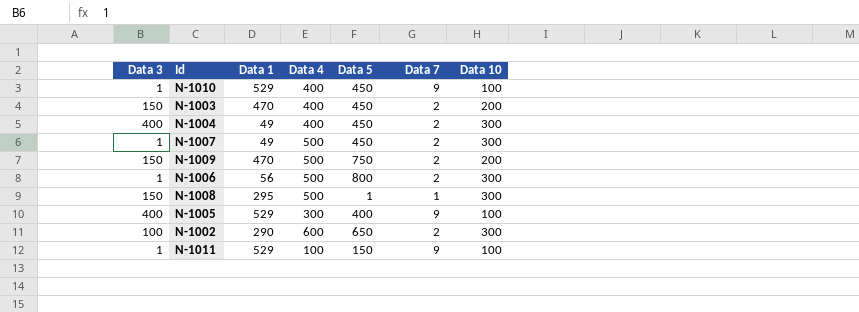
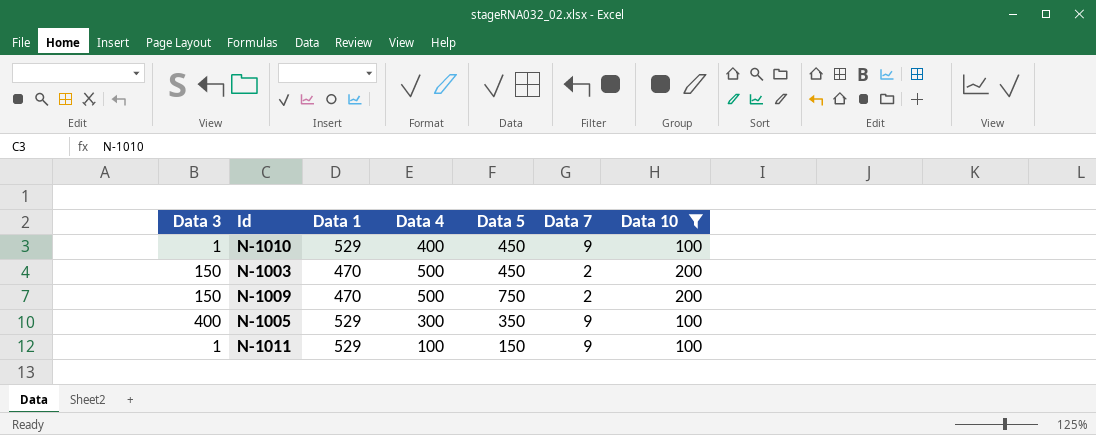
filter: none -> Data 10 != 300
N-1003 | Data 4: 400 -> 500
N-1005 | Data 5: 400 -> 350

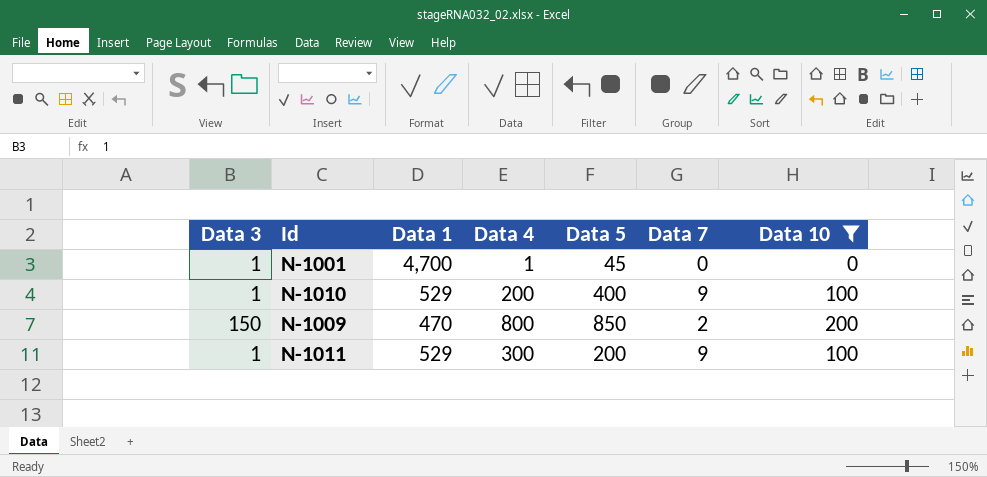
row N-1003: 150 | 470 | 500 | 450 | 2 | 200 -> none
row N-1005: 400 | 529 | 300 | 350 | 9 | 100 -> none
row N-1001: none -> 1 | 4,700 | 1 | 45 | 0 | 0
N-1010 | Data 4: 400 -> 200
N-1010 | Data 5: 450 -> 400
N-1009 | Data 4: 500 -> 800
N-1009 | Data 5: 750 -> 850
N-1011 | Data 4: 100 -> 300
N-1011 | Data 5: 150 -> 200

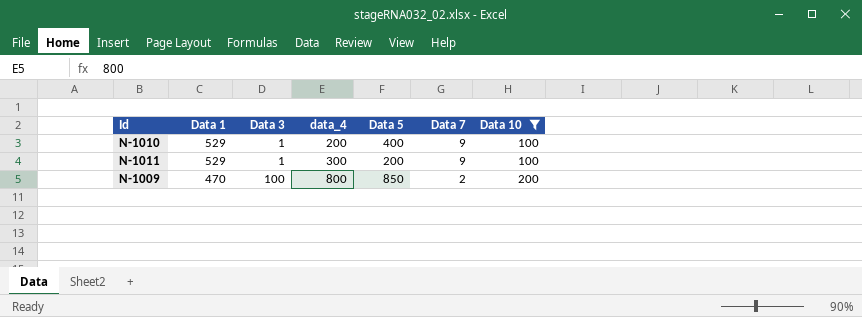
row order: none -> Data 1 descending
column Data 3 | position: 1 -> 3
column name: Data 4 -> data_4
row N-1001: 1 | 4,700 | 1 | 45 | 0 | 0 -> none
N-1009 | Data 3: 150 -> 100

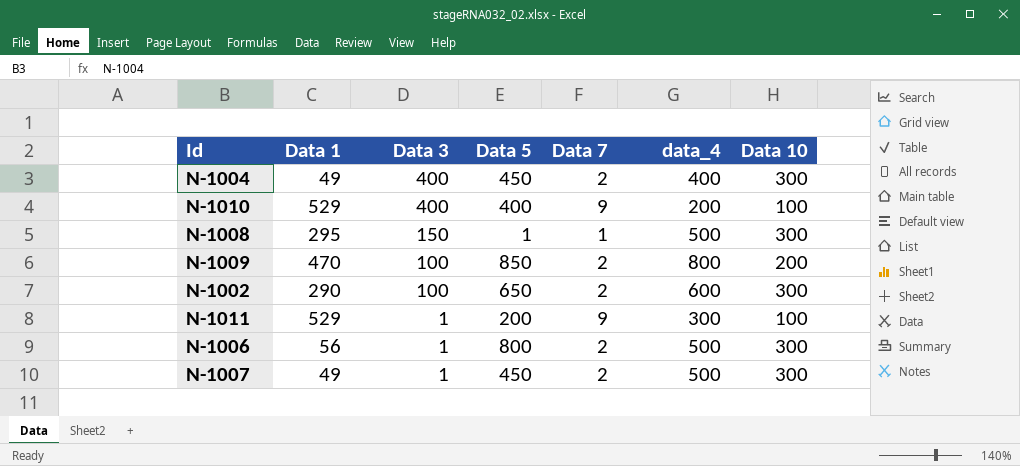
filter: Data 10 != 300 -> none
row order: Data 1 descending -> Data 3 descending
column data_4 | position: 4 -> 6
N-1010 | Data 3: 1 -> 400

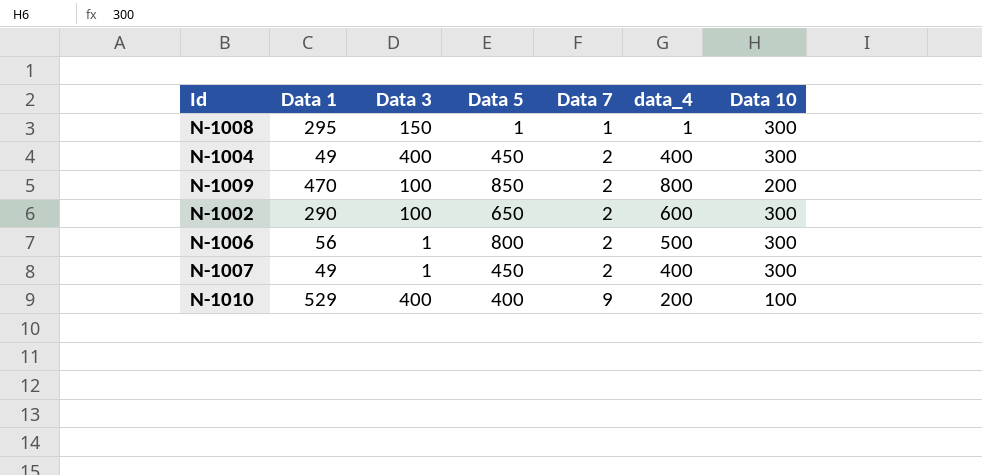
row order: Data 3 descending -> Data 7 ascending
row N-1011: 529 | 1 | 200 | 9 | 300 | 100 -> none
N-1008 | data_4: 500 -> 1
N-1007 | data_4: 500 -> 400

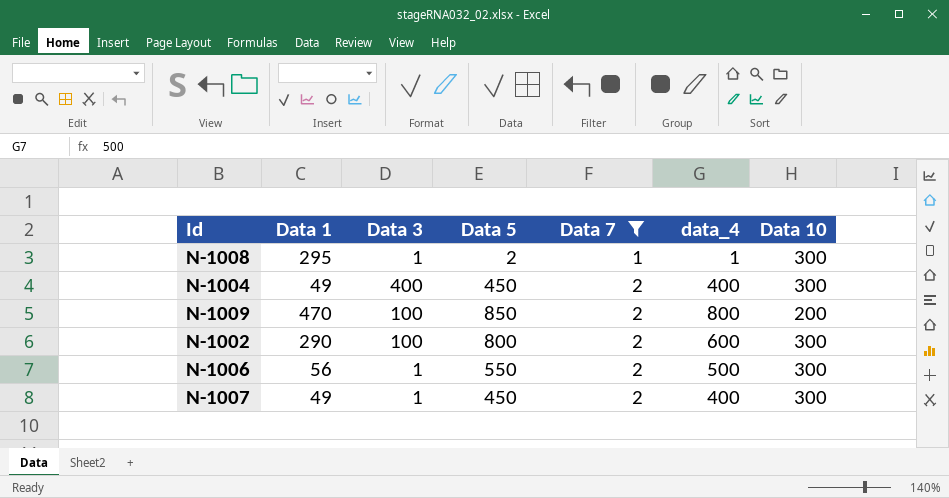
filter: none -> Data 7 != 9
N-1008 | Data 3: 150 -> 1
N-1008 | Data 5: 1 -> 2
N-1002 | Data 5: 650 -> 800
N-1006 | Data 5: 800 -> 550

